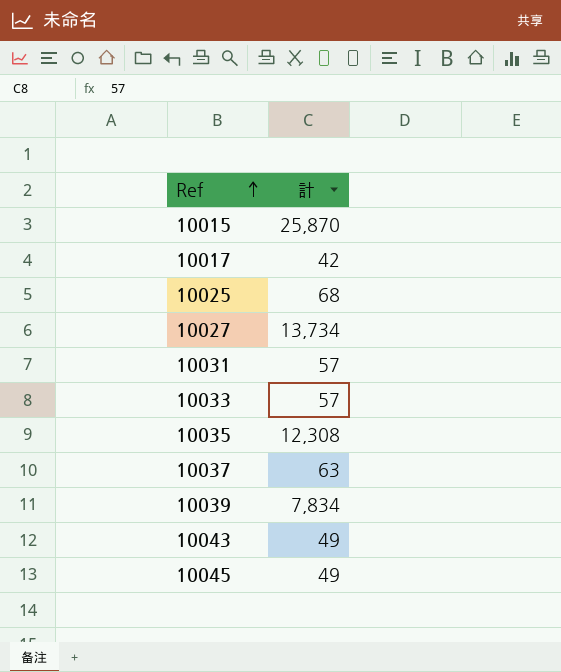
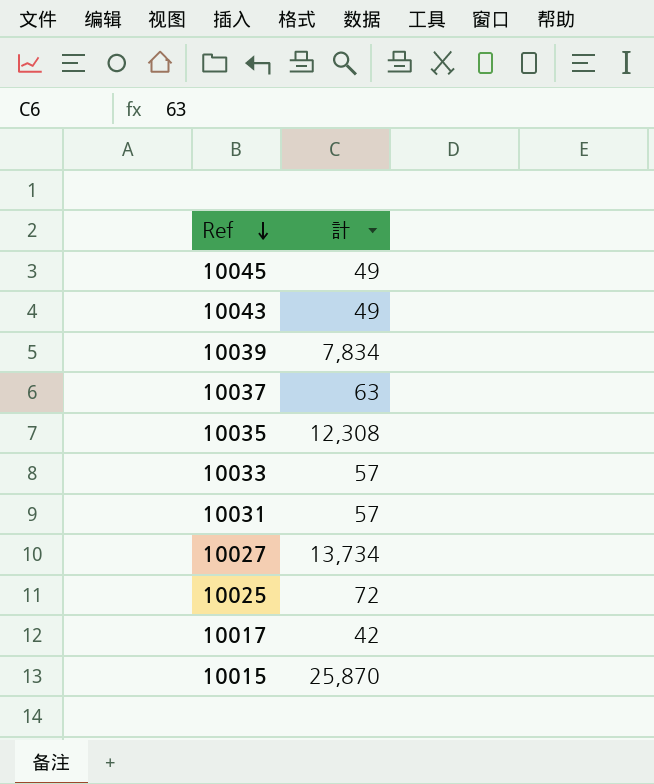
row order: Ref ascending -> Ref descending
10025 | 計: 68 -> 72

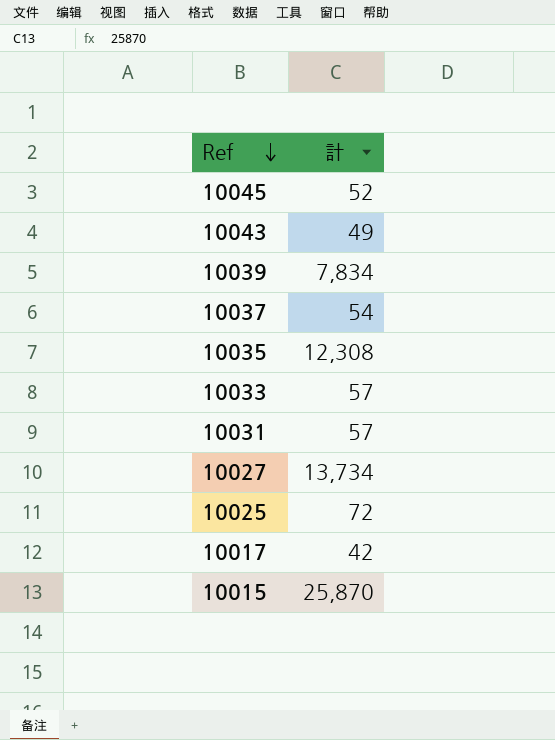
10045 | 計: 49 -> 52
10037 | 計: 63 -> 54

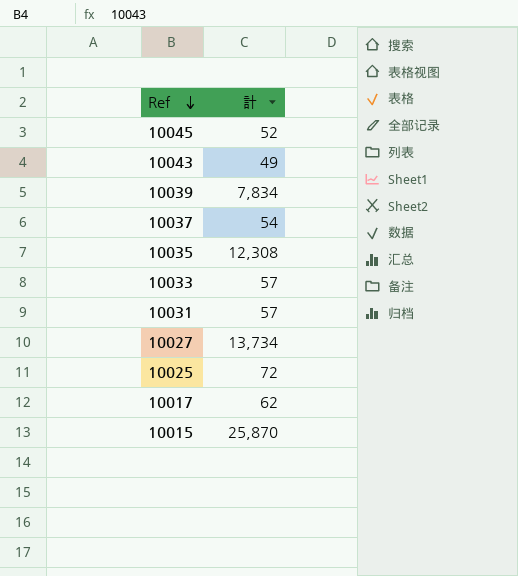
10017 | 計: 42 -> 62

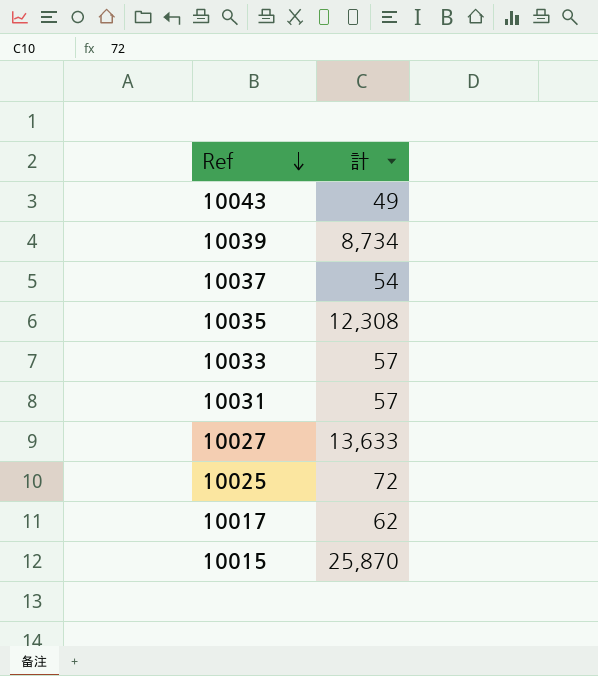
row 10045: 52 -> none
10039 | 計: 7,834 -> 8,734
10027 | 計: 13,734 -> 13,633

